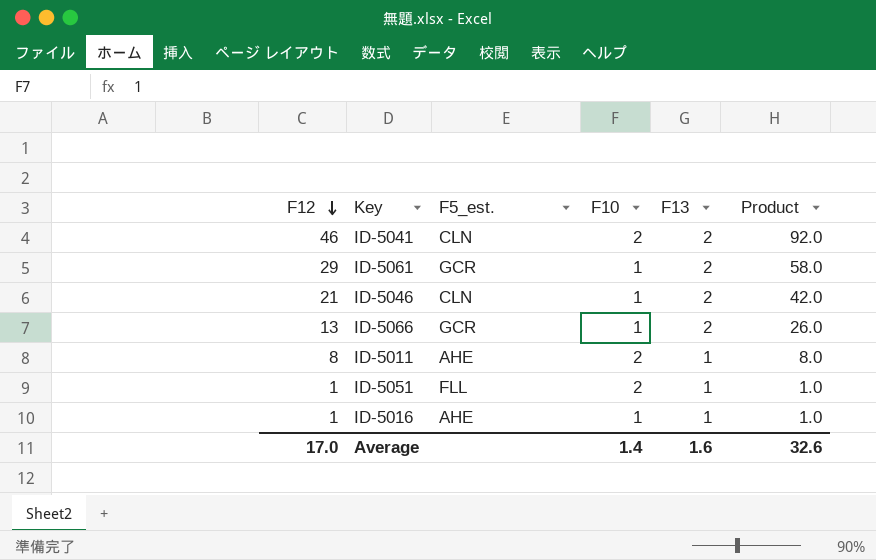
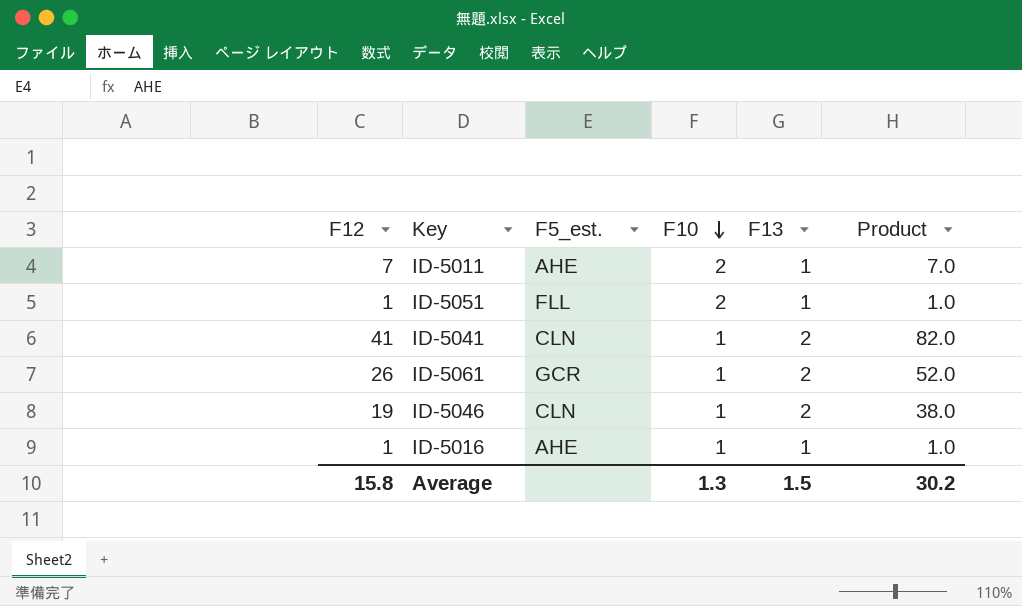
row order: F12 descending -> F10 descending
row ID-5066: 13 | GCR | 1 | 2 | 26.0 -> none
ID-5011 | F12: 8 -> 7
ID-5011 | Product: 8.0 -> 7.0
ID-5041 | F12: 46 -> 41
ID-5041 | F10: 2 -> 1
ID-5041 | Product: 92.0 -> 82.0
ID-5061 | F12: 29 -> 26
ID-5061 | Product: 58.0 -> 52.0
ID-5046 | F12: 21 -> 19
ID-5046 | Product: 42.0 -> 38.0
Average | F12: 17.0 -> 15.8
Average | F10: 1.4 -> 1.3
Average | F13: 1.6 -> 1.5
Average | Product: 32.6 -> 30.2

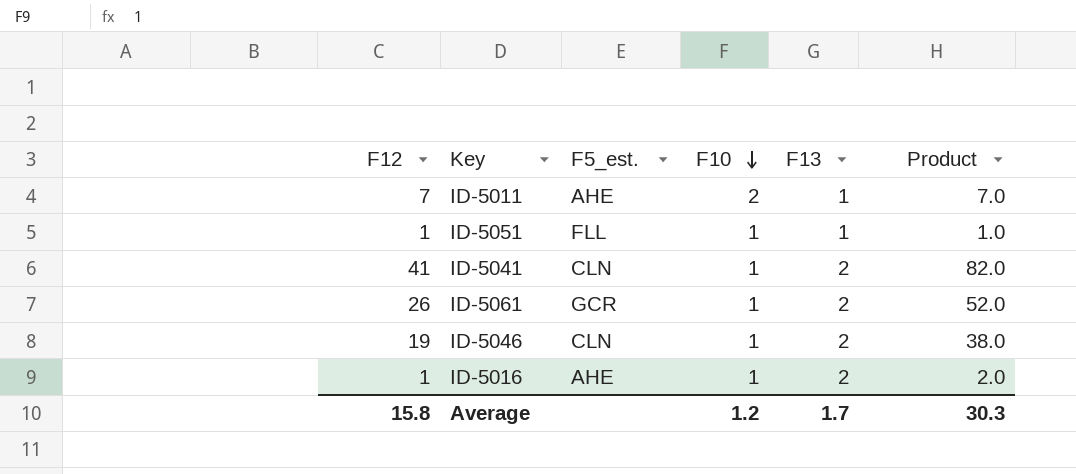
ID-5051 | F10: 2 -> 1
ID-5016 | F13: 1 -> 2
ID-5016 | Product: 1.0 -> 2.0
Average | F10: 1.3 -> 1.2
Average | F13: 1.5 -> 1.7
Average | Product: 30.2 -> 30.3

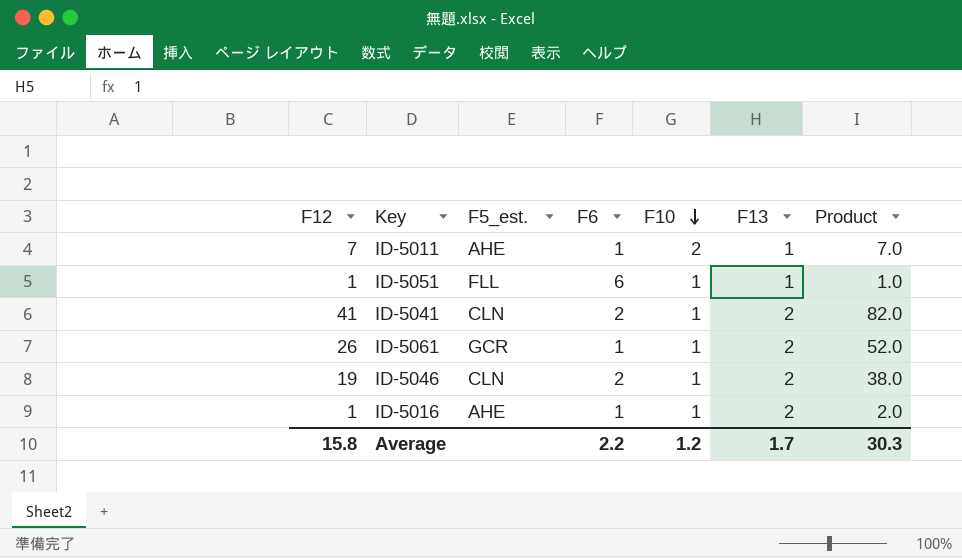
column F6 | position: none -> 4

